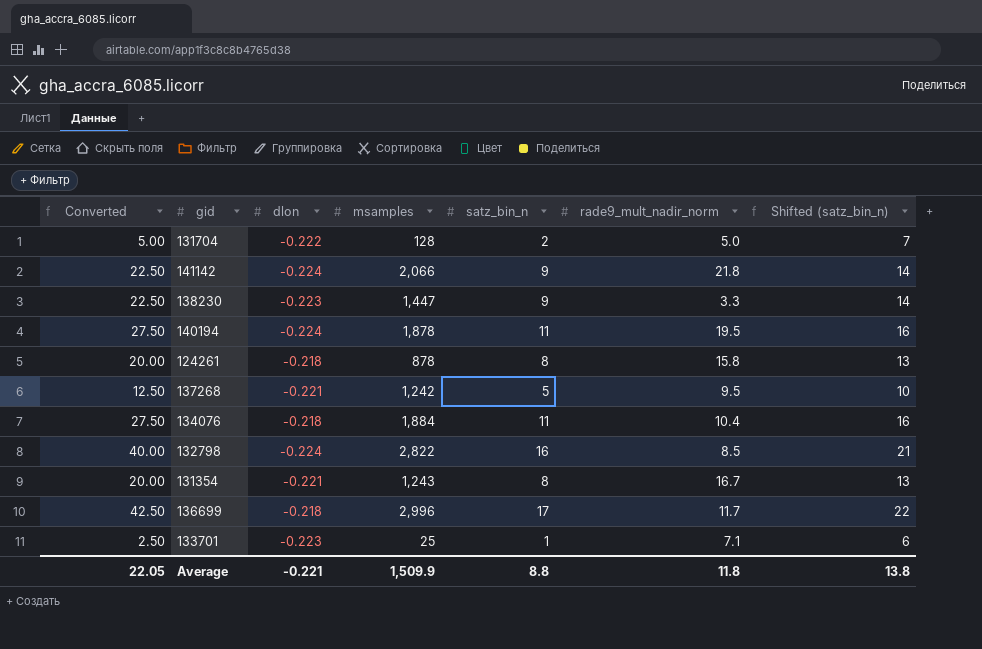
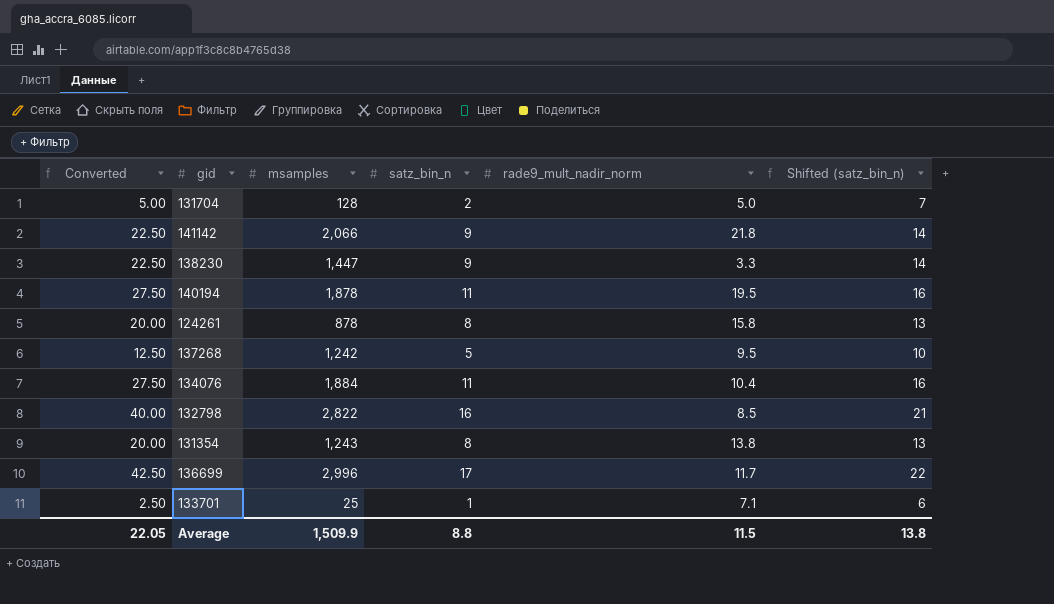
column dlon | position: 3 -> none
131354 | rade9_mult_nadir_norm: 16.7 -> 13.8
Average | rade9_mult_nadir_norm: 11.8 -> 11.5

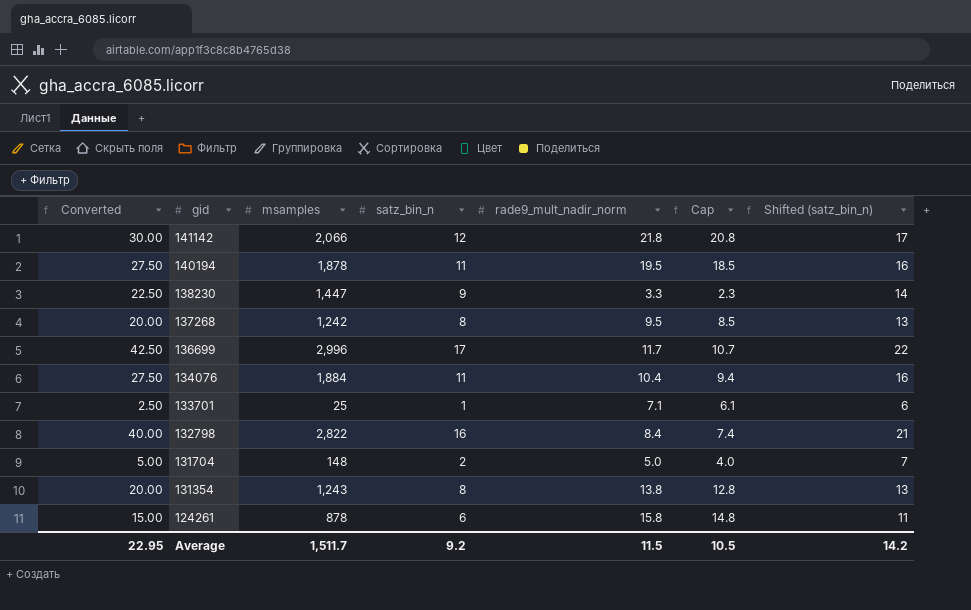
row order: none -> gid descending
column Cap | formula: none -> [rade9_mult_nadir_norm] - 1
141142 | Converted: 22.50 -> 30.00
141142 | satz_bin_n: 9 -> 12
141142 | Shifted (satz_bin_n): 14 -> 17
137268 | Converted: 12.50 -> 20.00
137268 | satz_bin_n: 5 -> 8
137268 | Shifted (satz_bin_n): 10 -> 13
132798 | rade9_mult_nadir_norm: 8.5 -> 8.4
131704 | msamples: 128 -> 148
124261 | Converted: 20.00 -> 15.00
124261 | satz_bin_n: 8 -> 6
124261 | Shifted (satz_bin_n): 13 -> 11
Average | Converted: 22.05 -> 22.95
Average | msamples: 1,509.9 -> 1,511.7
Average | satz_bin_n: 8.8 -> 9.2
Average | Shifted (satz_bin_n): 13.8 -> 14.2

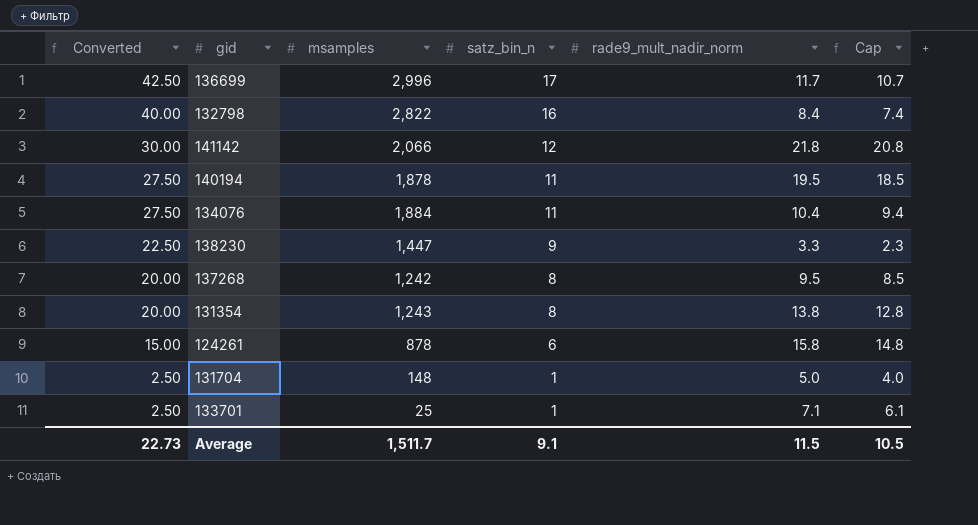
row order: gid descending -> Converted descending
column Shifted (satz_bin_n) | formula: [satz_bin_n] + 5 -> none
131704 | Converted: 5.00 -> 2.50
131704 | satz_bin_n: 2 -> 1
Average | Converted: 22.95 -> 22.73
Average | satz_bin_n: 9.2 -> 9.1

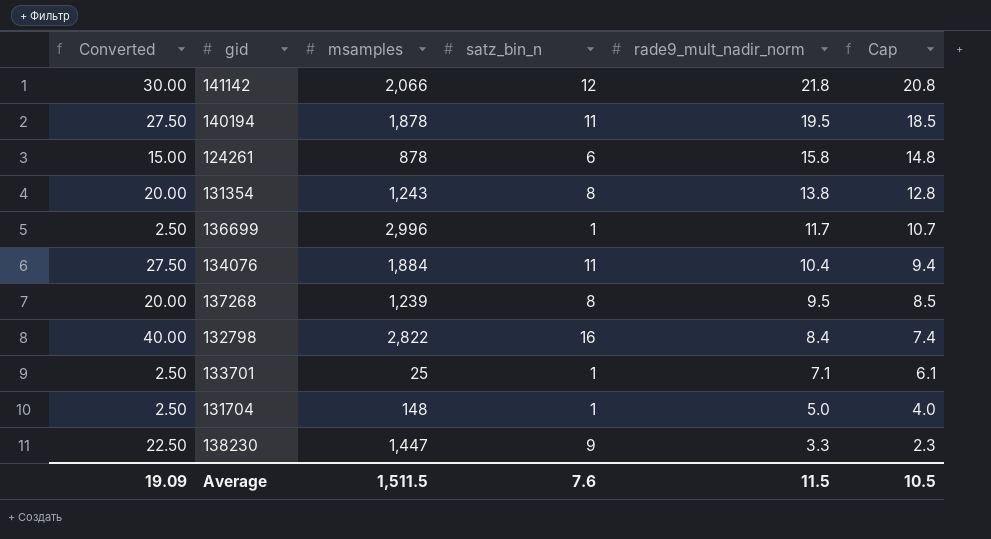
row order: Converted descending -> rade9_mult_nadir_norm descending
136699 | Converted: 42.50 -> 2.50
136699 | satz_bin_n: 17 -> 1
137268 | msamples: 1,242 -> 1,239
Average | Converted: 22.73 -> 19.09
Average | msamples: 1,511.7 -> 1,511.5
Average | satz_bin_n: 9.1 -> 7.6

